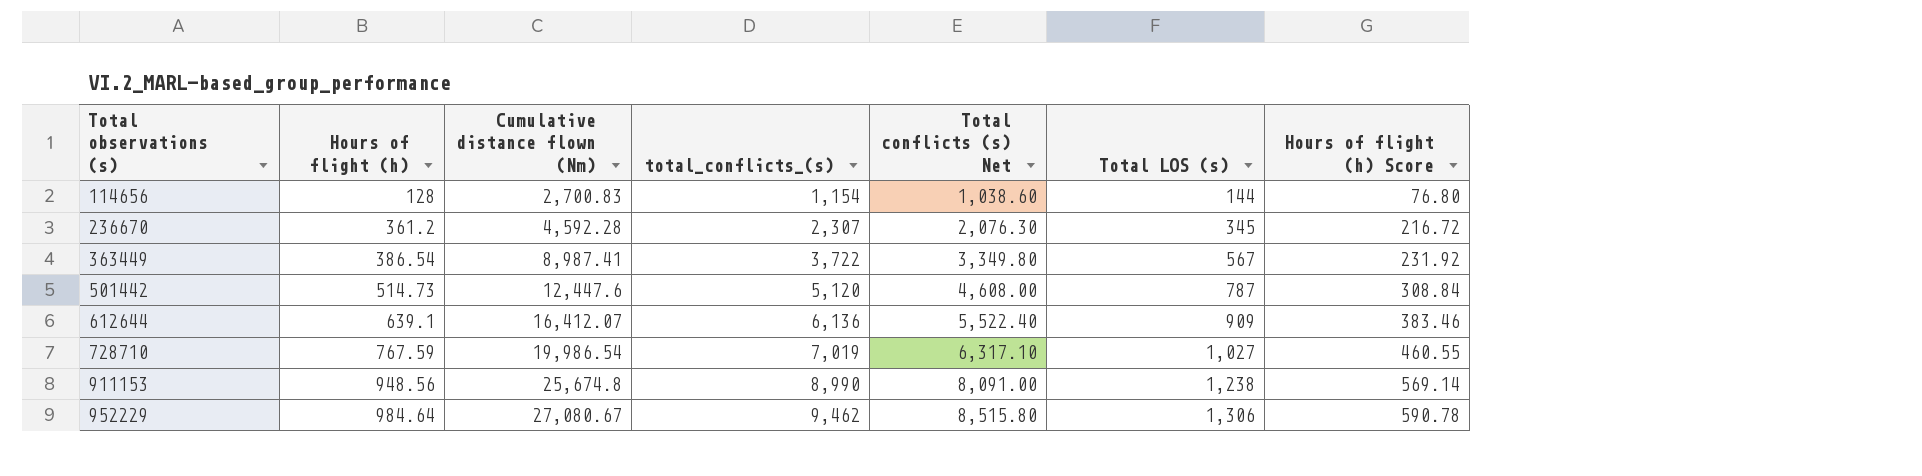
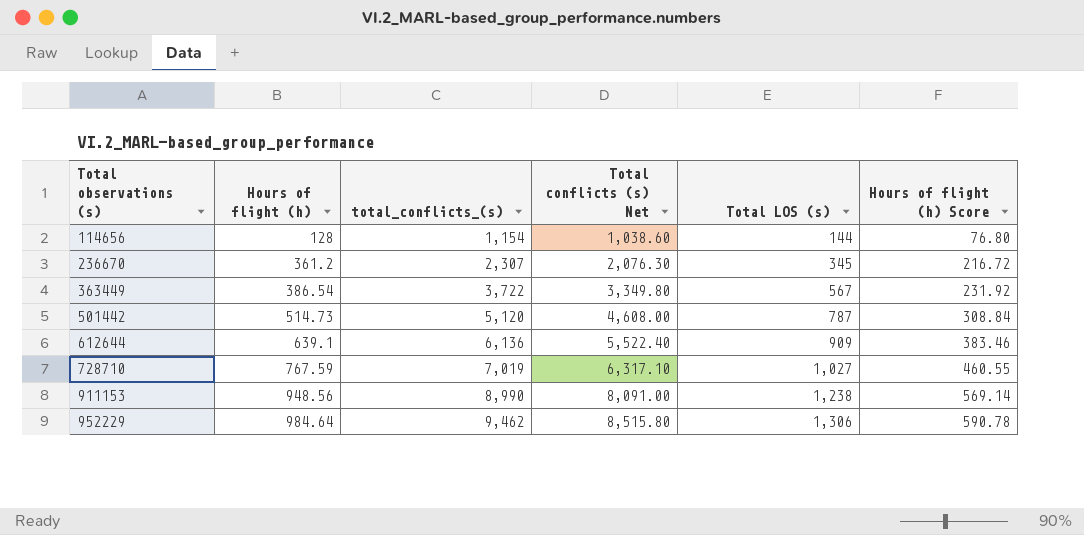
column Cumulative distance flown (Nm) | position: 3 -> none

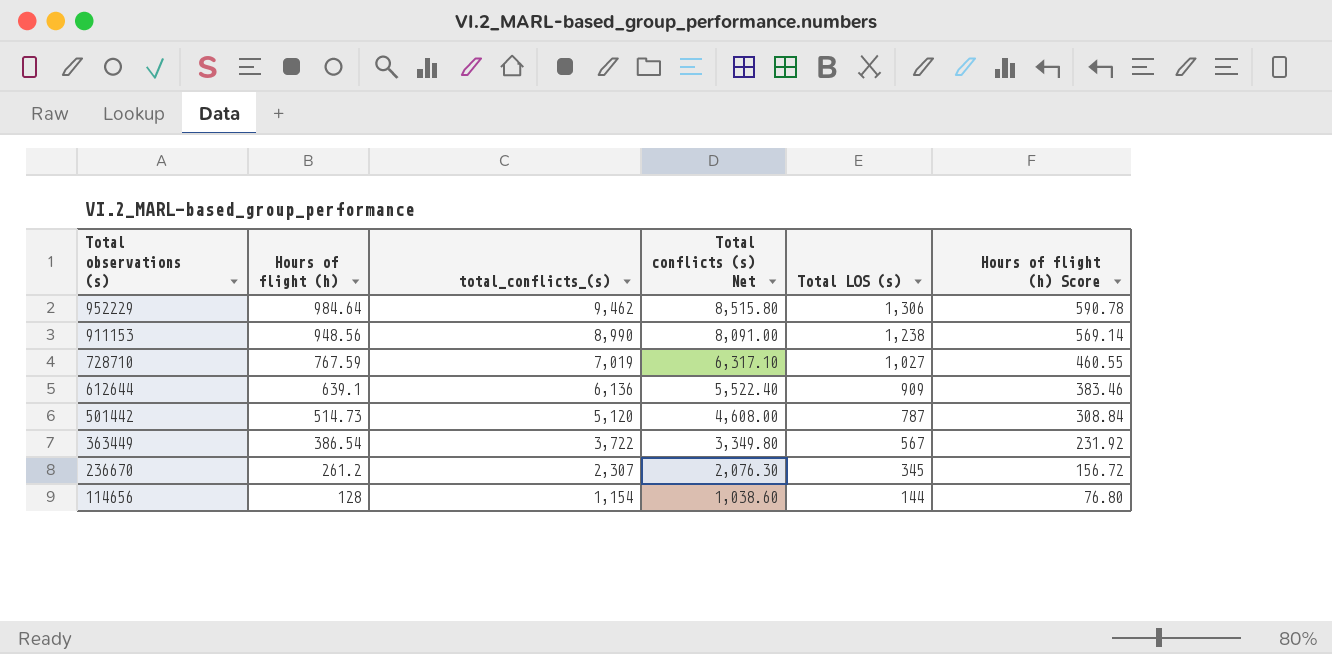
row order: Total observations (s) ascending -> Total observations (s) descending
236670 | Hours of flight (h): 361.2 -> 261.2
236670 | Hours of flight (h) Score: 216.72 -> 156.72

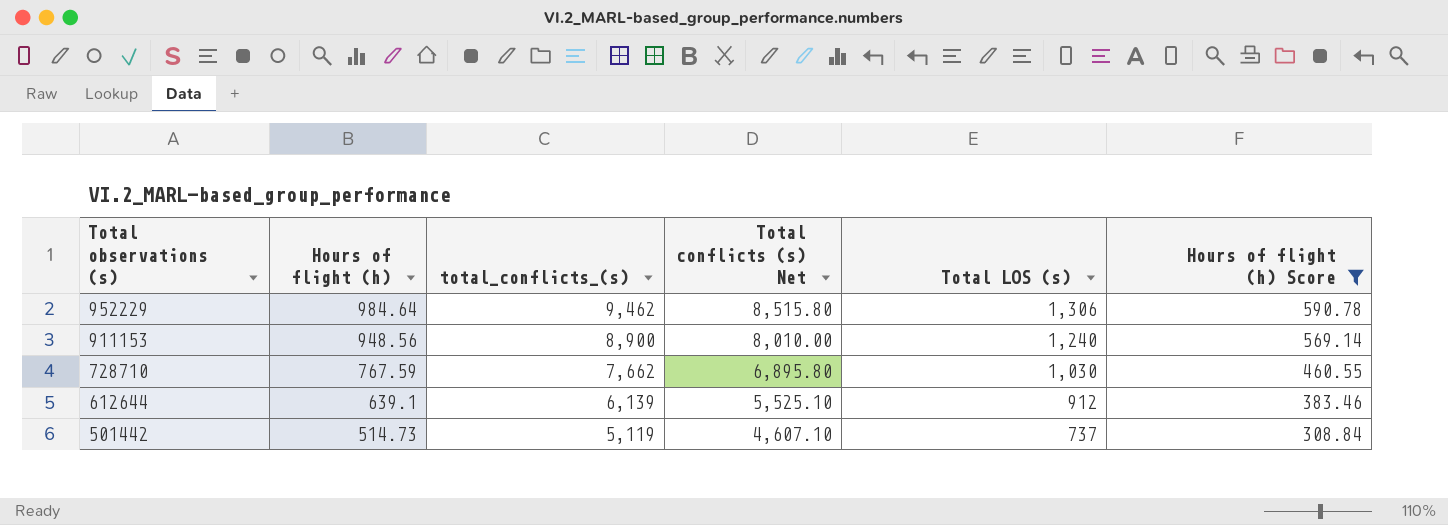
filter: none -> Hours of flight (h) Score >= 308.84
911153 | total_conflicts_(s): 8,990 -> 8,900
911153 | Total conflicts (s) Net: 8,091.00 -> 8,010.00
911153 | Total LOS (s): 1,238 -> 1,240
728710 | total_conflicts_(s): 7,019 -> 7,662
728710 | Total conflicts (s) Net: 6,317.10 -> 6,895.80
728710 | Total LOS (s): 1,027 -> 1,030
612644 | total_conflicts_(s): 6,136 -> 6,139
612644 | Total conflicts (s) Net: 5,522.40 -> 5,525.10
612644 | Total LOS (s): 909 -> 912
501442 | total_conflicts_(s): 5,120 -> 5,119
501442 | Total conflicts (s) Net: 4,608.00 -> 4,607.10
501442 | Total LOS (s): 787 -> 737

